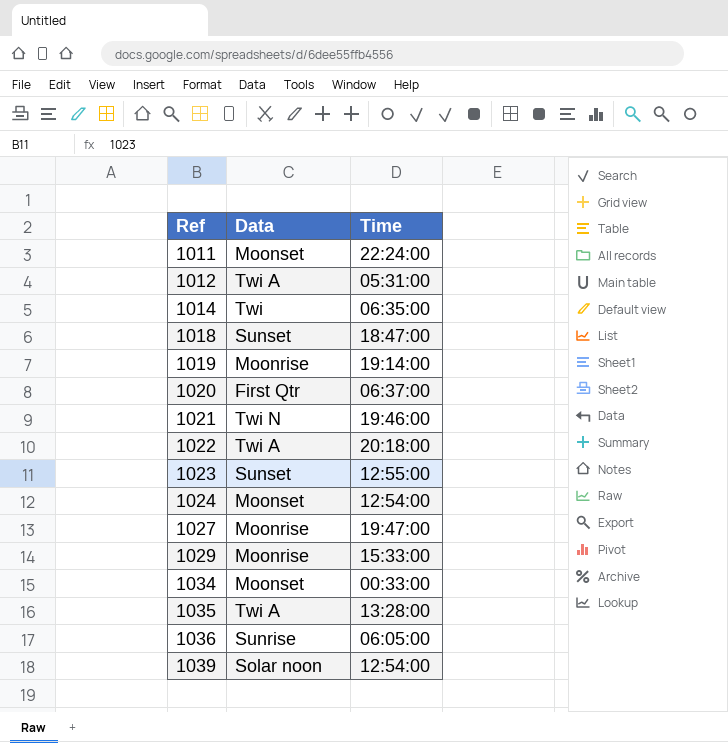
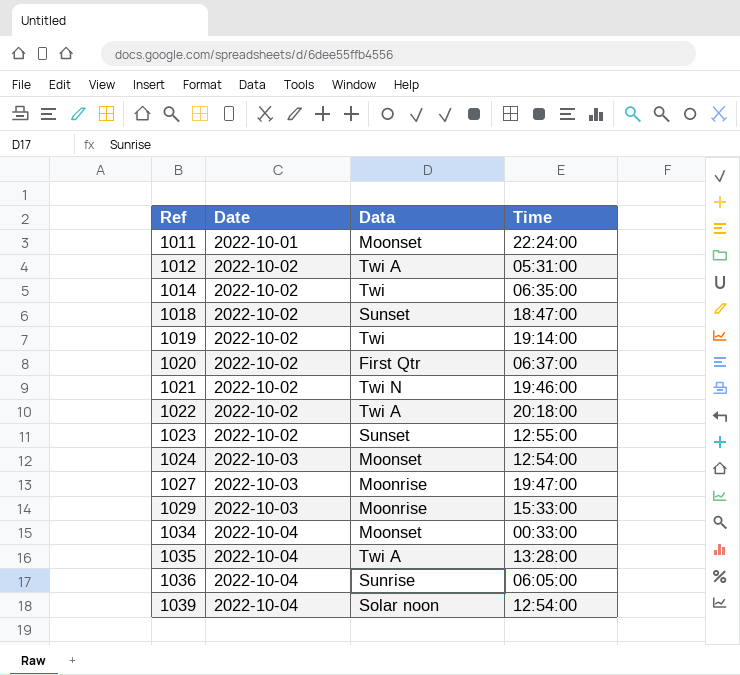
column Date | position: none -> 2
1019 | Data: Moonrise -> Twi

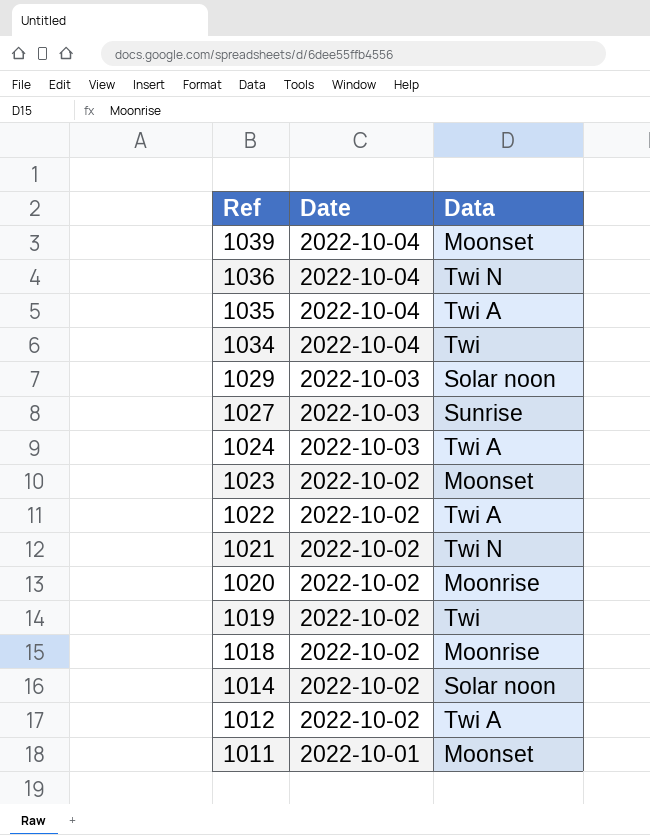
row order: Ref ascending -> Ref descending
column Time | position: 4 -> none
1039 | Data: Solar noon -> Moonset
1036 | Data: Sunrise -> Twi N
1034 | Data: Moonset -> Twi
1029 | Data: Moonrise -> Solar noon
1027 | Data: Moonrise -> Sunrise
1024 | Data: Moonset -> Twi A
1023 | Data: Sunset -> Moonset
1020 | Data: First Qtr -> Moonrise
1018 | Data: Sunset -> Moonrise
1014 | Data: Twi -> Solar noon

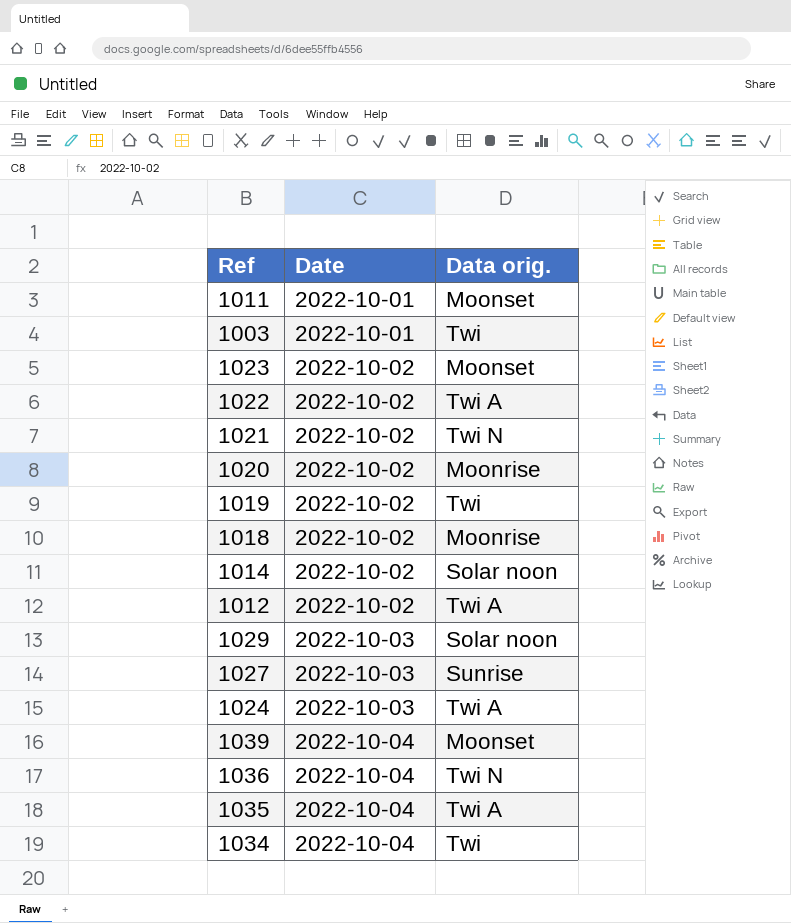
row order: Ref descending -> Date ascending
column name: Data -> Data orig.
row 1003: none -> 2022-10-01 | Twi

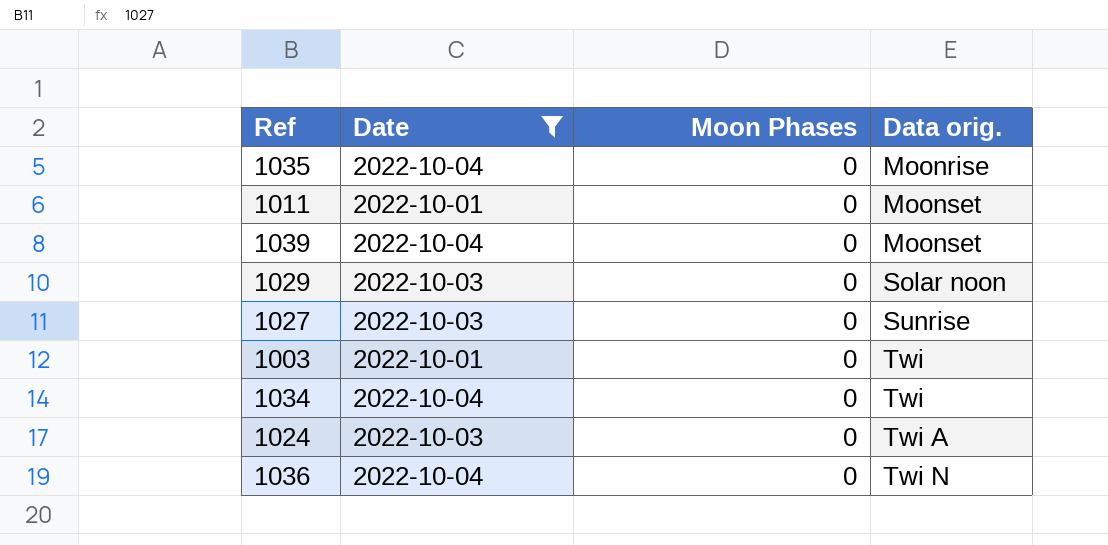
filter: none -> Date != 2022-10-02
row order: Date ascending -> Data orig. ascending
column Moon Phases | position: none -> 3
1035 | Data orig.: Twi A -> Moonrise

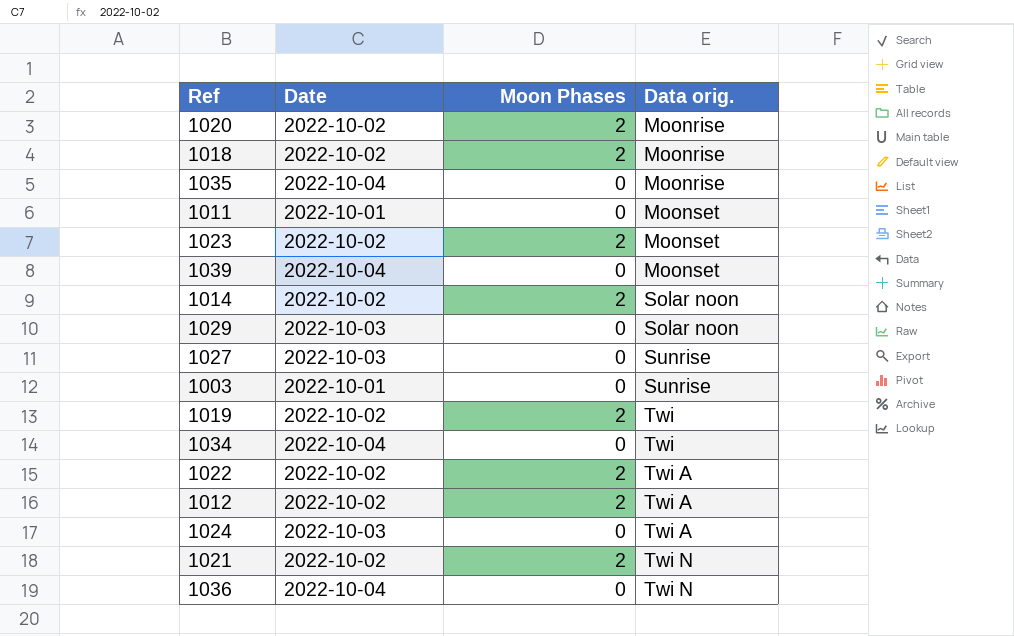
filter: Date != 2022-10-02 -> none
1003 | Data orig.: Twi -> Sunrise

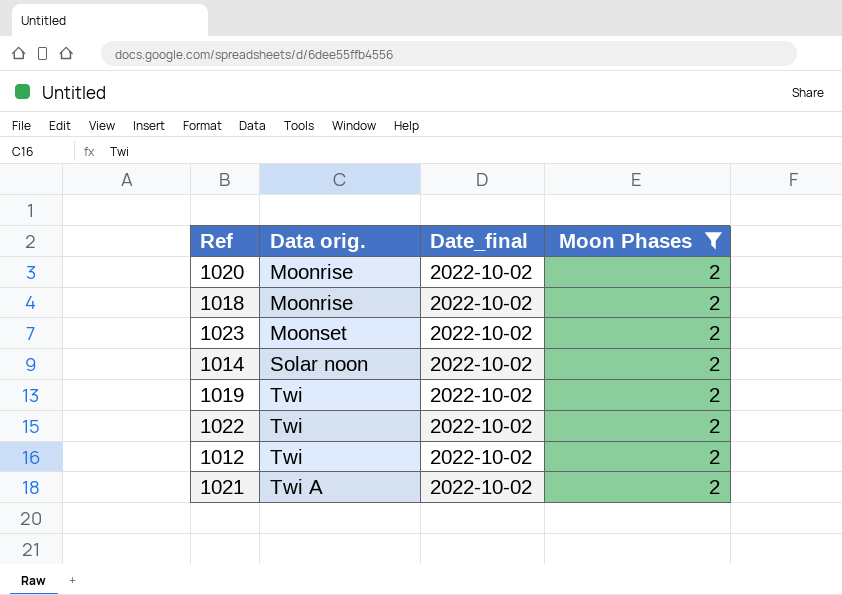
filter: none -> Moon Phases = 2
column Data orig. | position: 4 -> 2
column name: Date -> Date_final
1022 | Data orig.: Twi A -> Twi
1012 | Data orig.: Twi A -> Twi
1021 | Data orig.: Twi N -> Twi A

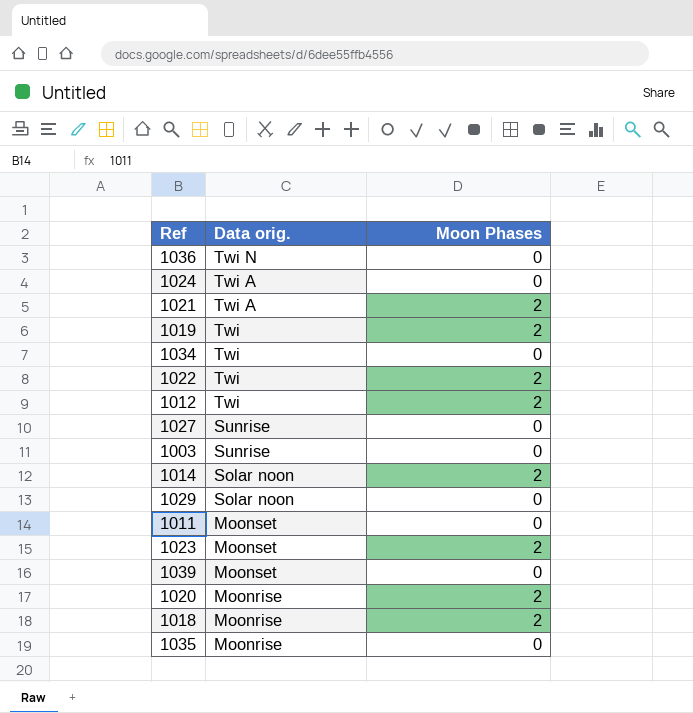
filter: Moon Phases = 2 -> none
row order: Data orig. ascending -> Data orig. descending
column Date_final | position: 3 -> none

